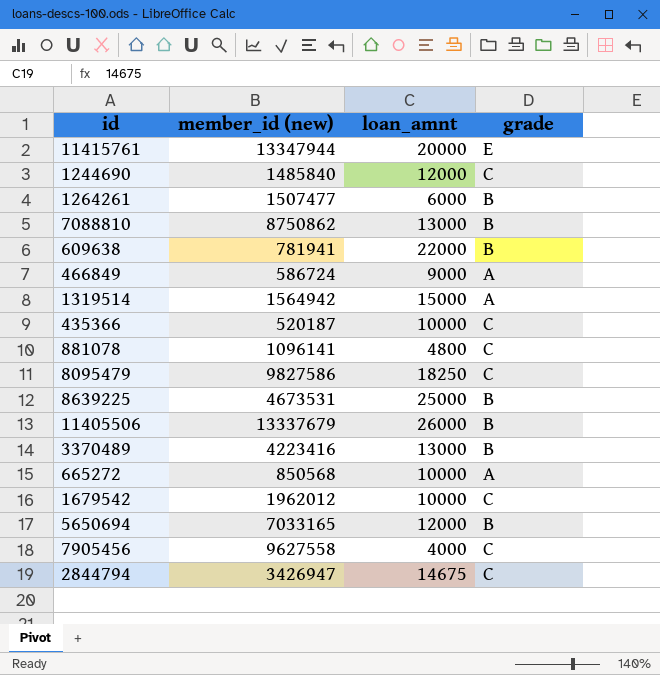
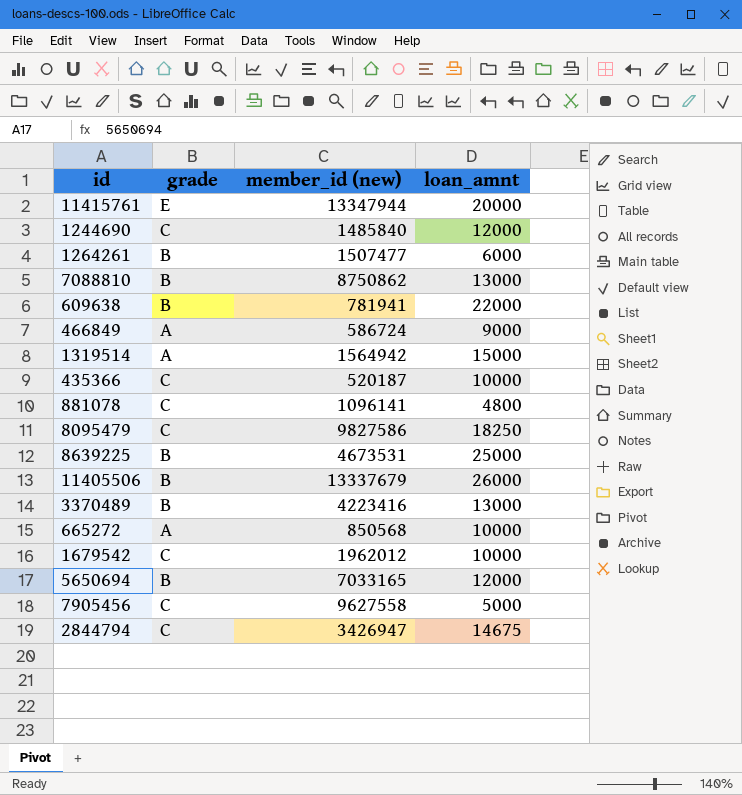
column grade | position: 4 -> 2
7905456 | loan_amnt: 4000 -> 5000

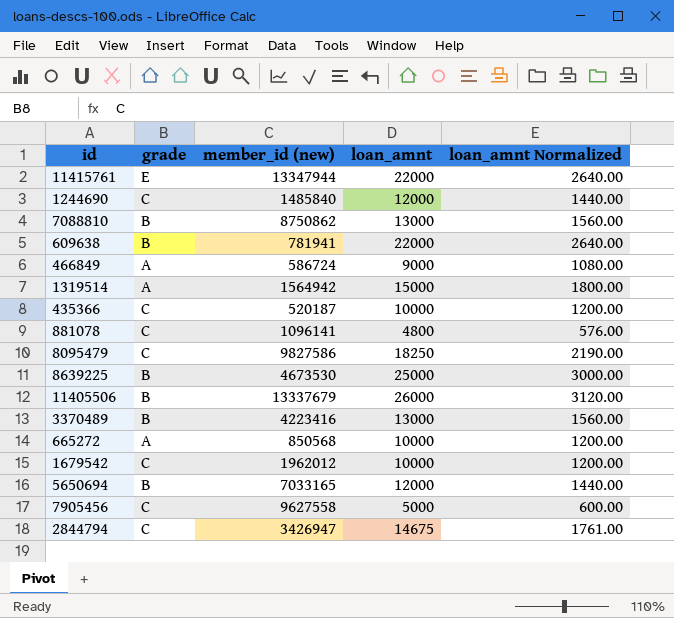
column loan_amnt Normalized | formula: none -> [loan_amnt] * 0.12
row 1264261: B | 1507477 | 6000 -> none
11415761 | loan_amnt: 20000 -> 22000
8639225 | member_id (new): 4673531 -> 4673530

